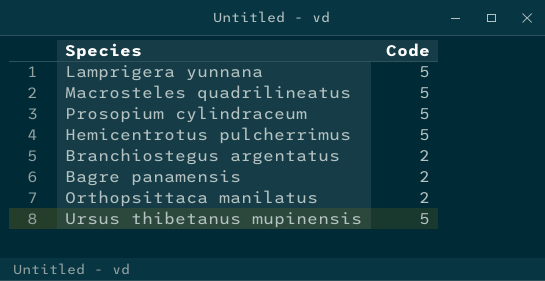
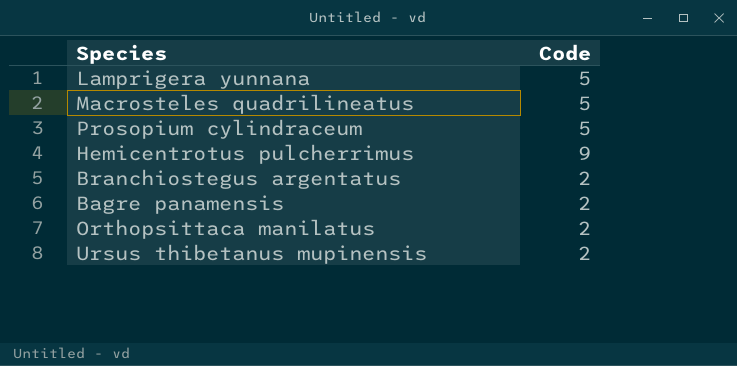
Hemicentrotus pulcherrimus | Code: 5 -> 9
Ursus thibetanus mupinensis | Code: 5 -> 2

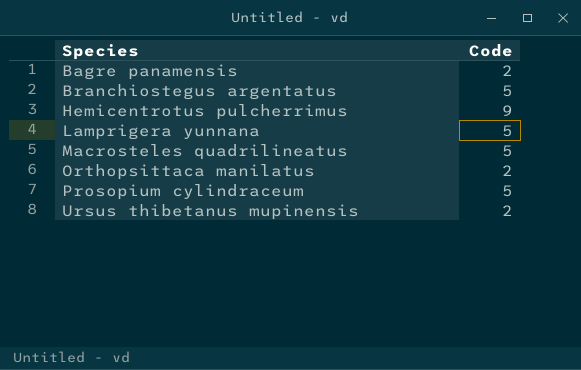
row order: none -> Species ascending
Branchiostegus argentatus | Code: 2 -> 5

